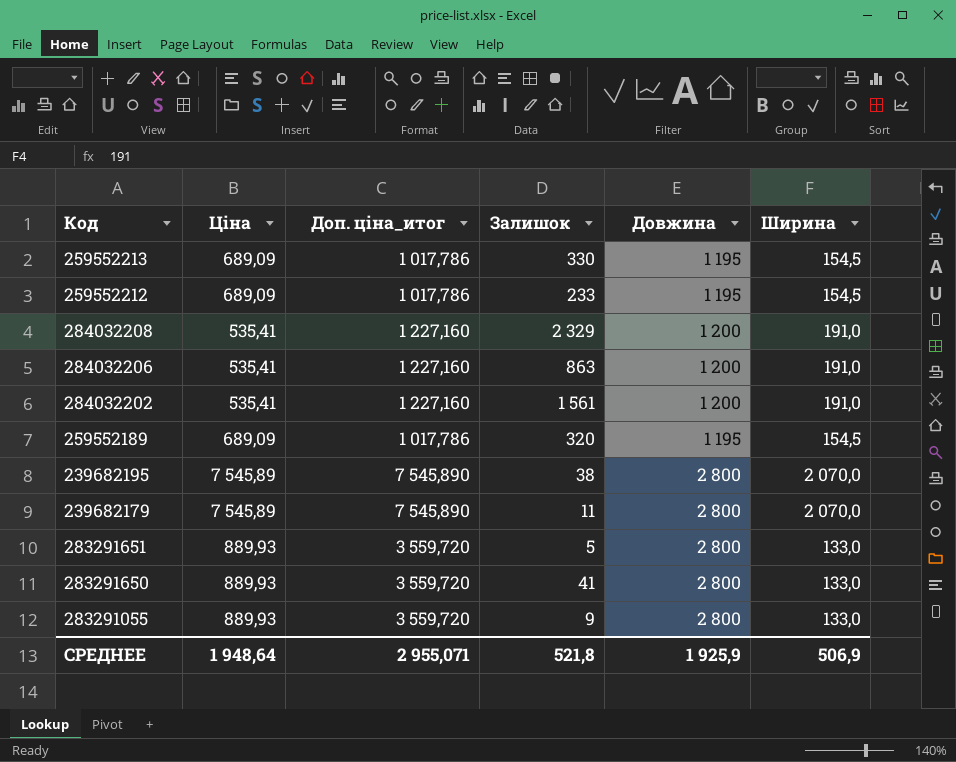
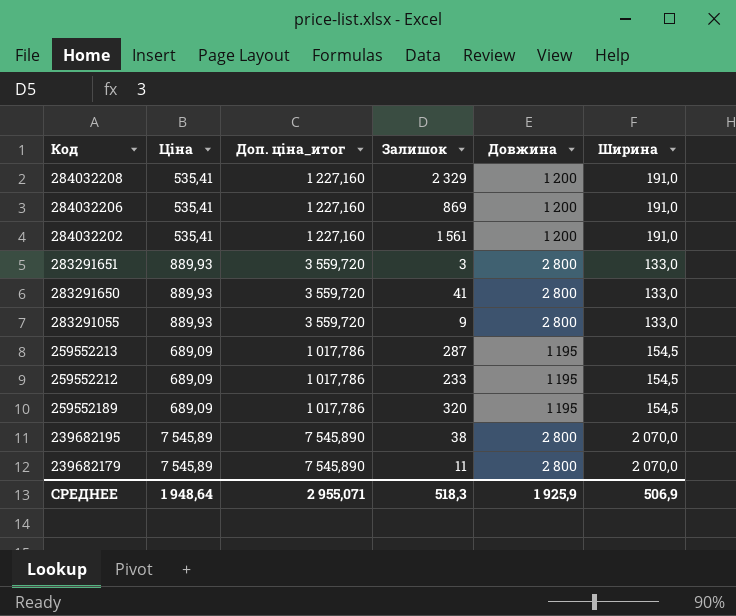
row order: none -> Код descending
284032206 | Залишок: 863 -> 869
283291651 | Залишок: 5 -> 3
259552213 | Залишок: 330 -> 287
СРЕДНЕЕ | Залишок: 521,8 -> 518,3

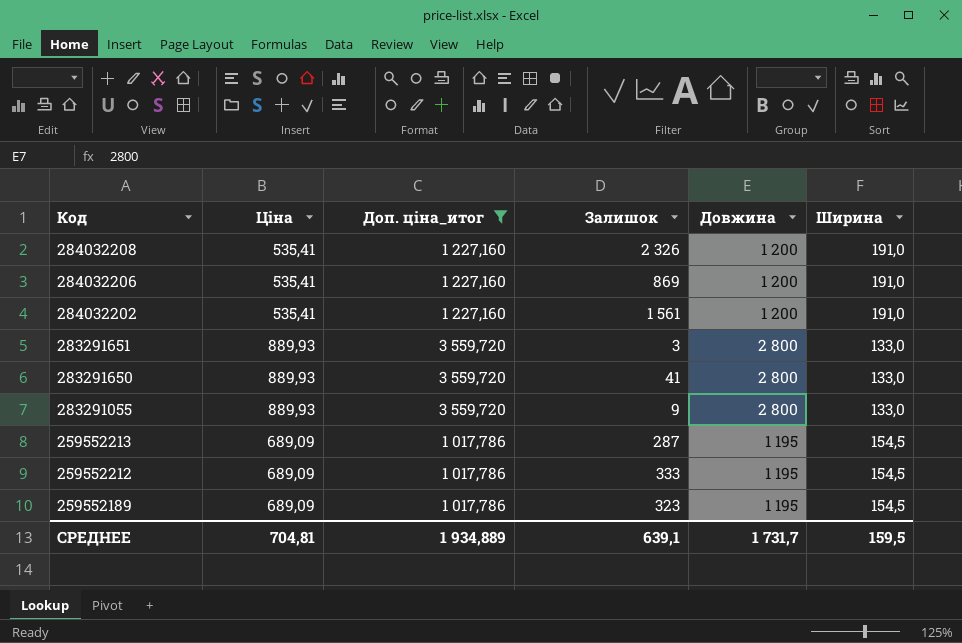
filter: none -> Доп. ціна_итог != 7 545,890
284032208 | Залишок: 2 329 -> 2 326
259552212 | Залишок: 233 -> 333
259552189 | Залишок: 320 -> 323
СРЕДНЕЕ | Ціна: 1 948,64 -> 704,81
СРЕДНЕЕ | Доп. ціна_итог: 2 955,071 -> 1 934,889
СРЕДНЕЕ | Залишок: 518,3 -> 639,1
СРЕДНЕЕ | Довжина: 1 925,9 -> 1 731,7
СРЕДНЕЕ | Ширина: 506,9 -> 159,5

